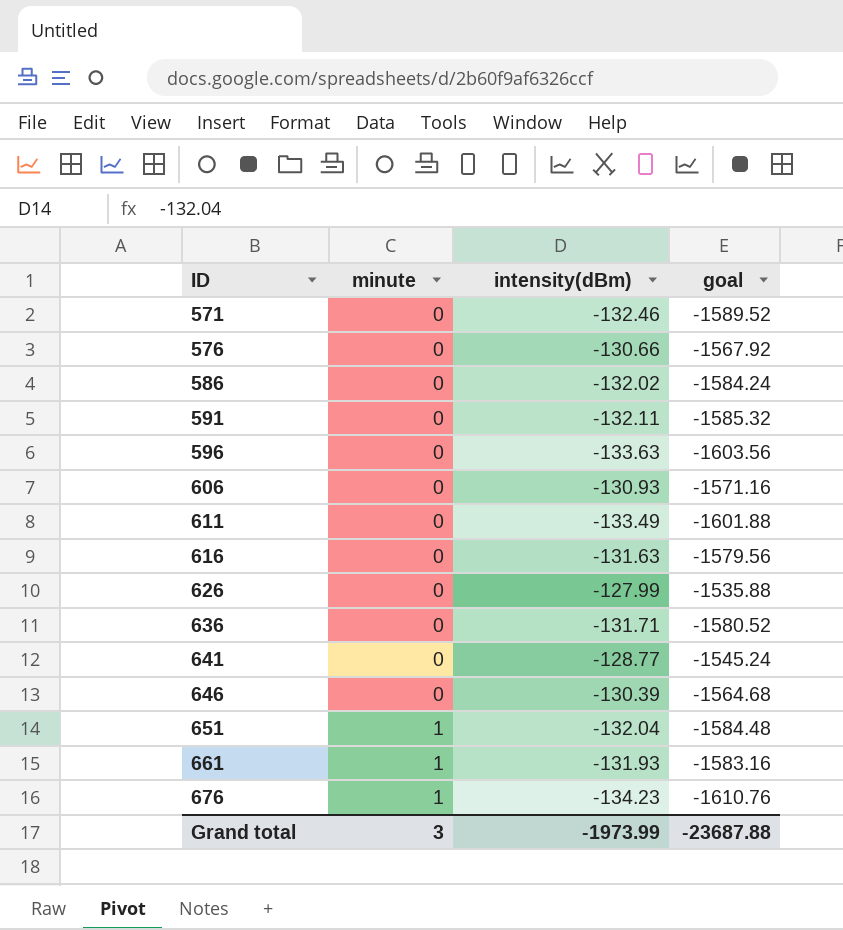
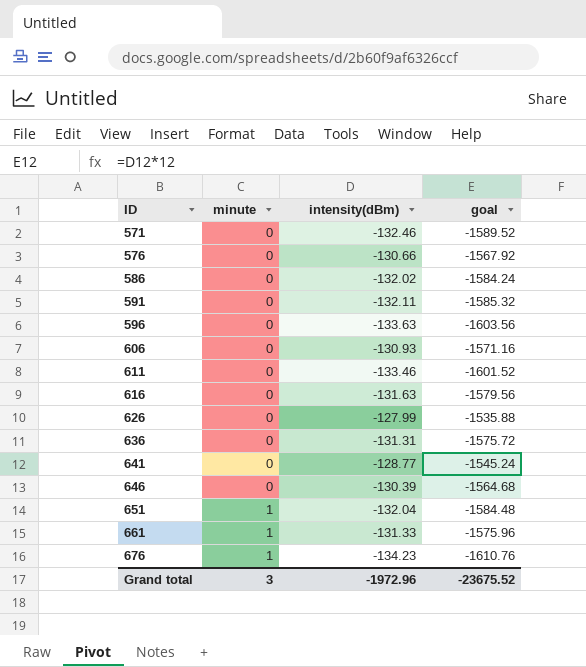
611 | intensity(dBm): -133.49 -> -133.46
611 | goal: -1601.88 -> -1601.52
636 | intensity(dBm): -131.71 -> -131.31
636 | goal: -1580.52 -> -1575.72
661 | intensity(dBm): -131.93 -> -131.33
661 | goal: -1583.16 -> -1575.96
Grand total | intensity(dBm): -1973.99 -> -1972.96
Grand total | goal: -23687.88 -> -23675.52

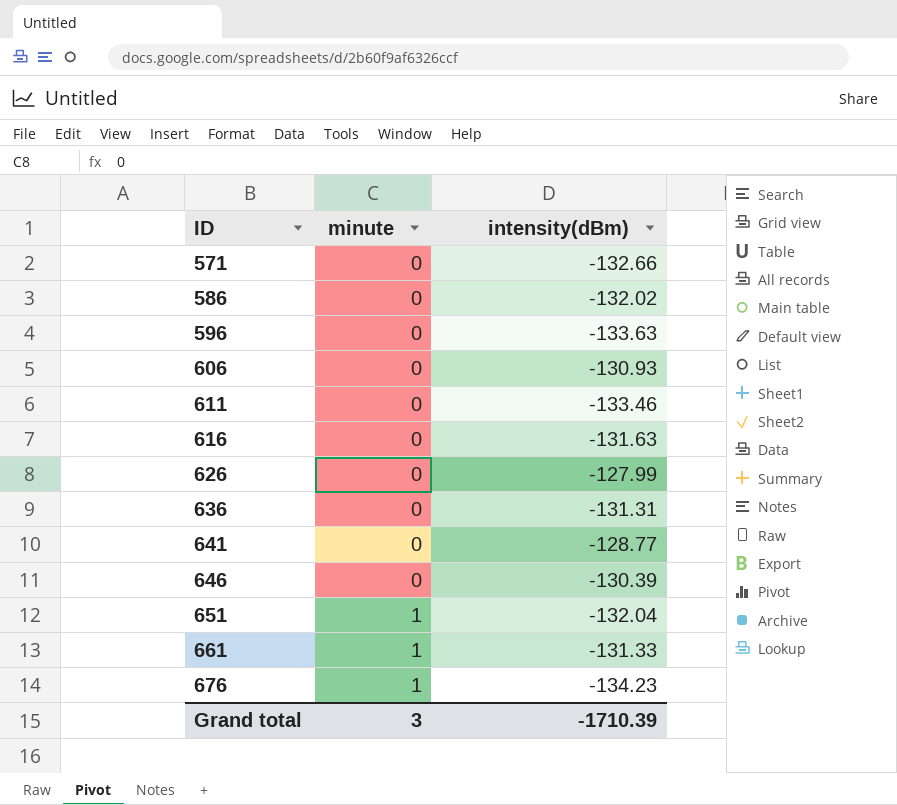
column goal | formula: [intensity(dBm)] * 12 -> none
row 576: 0 | -130.66 | -1567.92 -> none
row 591: 0 | -132.11 | -1585.32 -> none
571 | intensity(dBm): -132.46 -> -132.66
Grand total | intensity(dBm): -1972.96 -> -1710.39

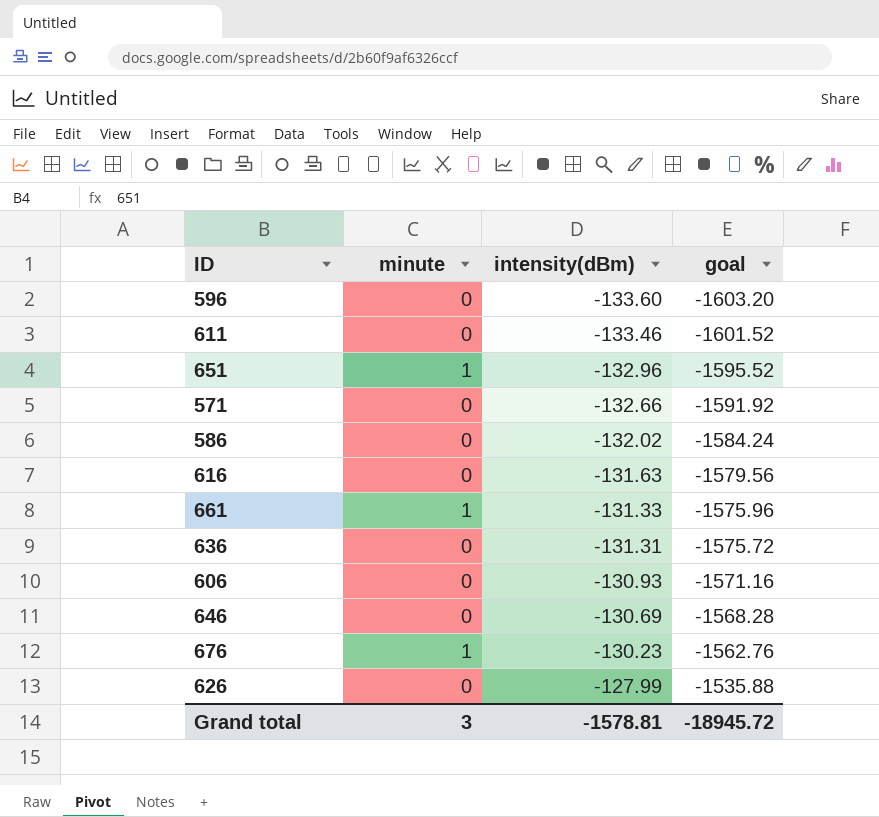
row order: ID ascending -> intensity(dBm) ascending
column goal | formula: none -> [intensity(dBm)] * 12
row 641: 0 | -128.77 -> none
596 | intensity(dBm): -133.63 -> -133.60
651 | intensity(dBm): -132.04 -> -132.96
646 | intensity(dBm): -130.39 -> -130.69
676 | intensity(dBm): -134.23 -> -130.23
Grand total | intensity(dBm): -1710.39 -> -1578.81

